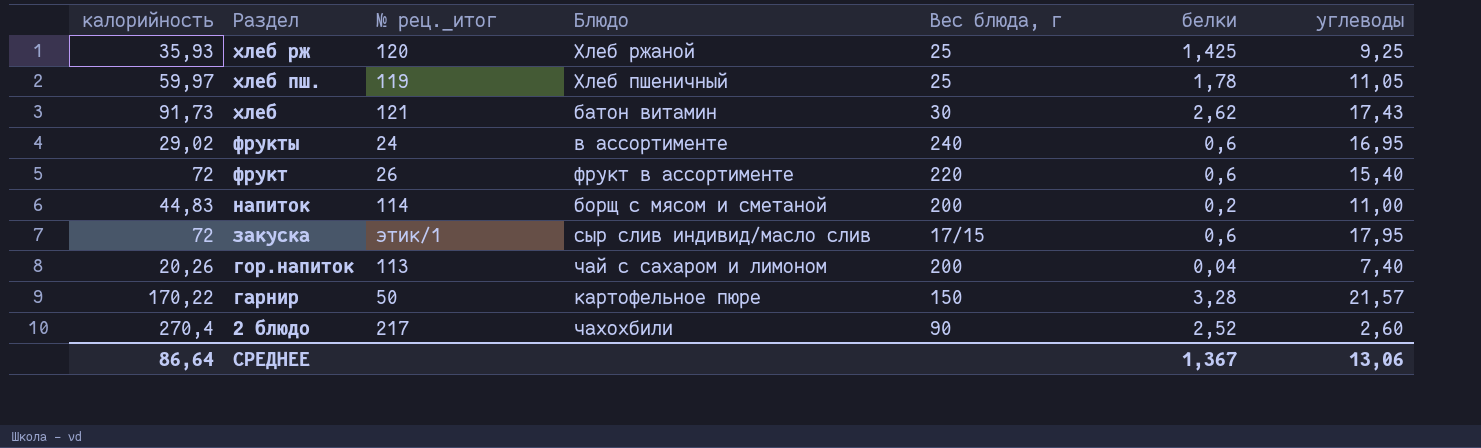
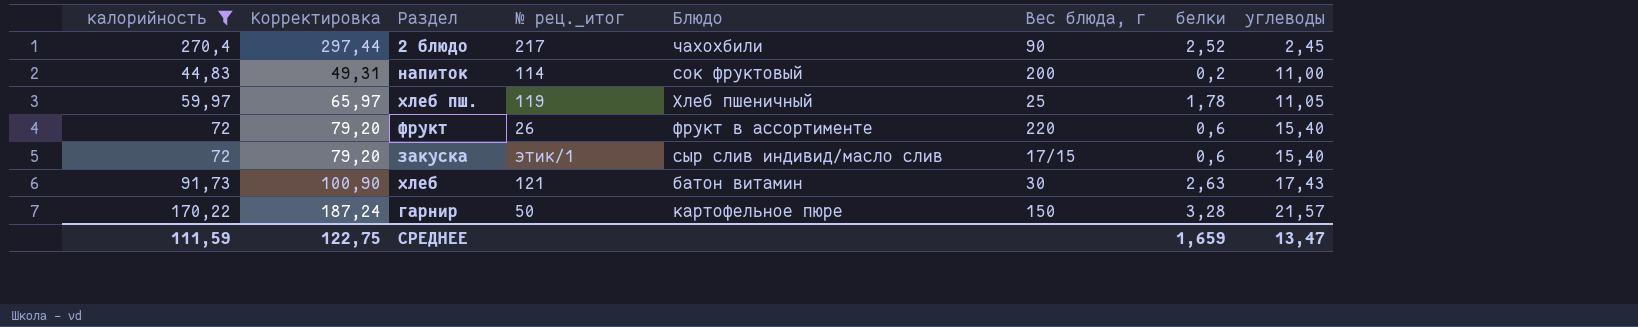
filter: none -> калорийность >= 44,83
row order: Раздел descending -> углеводы ascending
column Корректировка | formula: none -> [калорийность] * 1,1
2 блюдо | углеводы: 2,60 -> 2,45
напиток | Блюдо: борщ с мясом и сметаной -> сок фруктовый
закуска | углеводы: 17,95 -> 15,40
хлеб | белки: 2,62 -> 2,63
СРЕДНЕЕ | калорийность: 86,64 -> 111,59
СРЕДНЕЕ | белки: 1,367 -> 1,659
СРЕДНЕЕ | углеводы: 13,06 -> 13,47

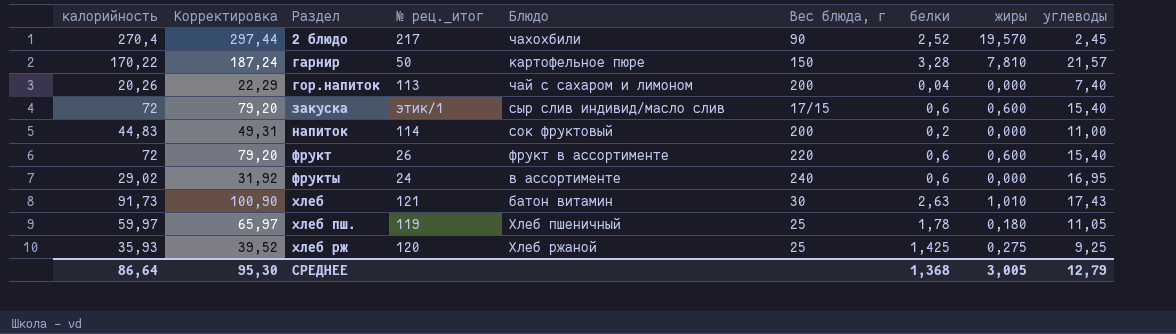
filter: калорийность >= 44,83 -> none
row order: углеводы ascending -> Раздел ascending
column жиры | position: none -> 8
СРЕДНЕЕ | калорийность: 111,59 -> 86,64
СРЕДНЕЕ | Корректировка: 122,75 -> 95,30
СРЕДНЕЕ | белки: 1,659 -> 1,368
СРЕДНЕЕ | углеводы: 13,47 -> 12,79

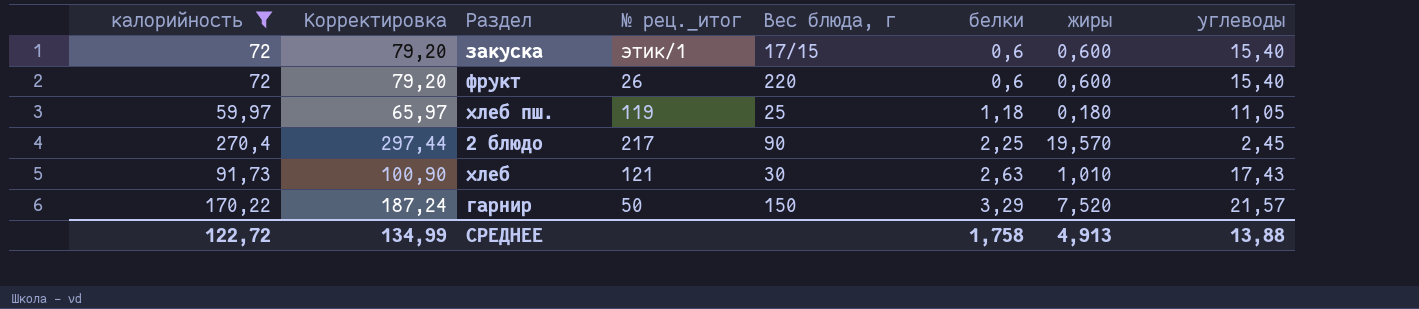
filter: none -> калорийность >= 59,97
row order: Раздел ascending -> белки ascending
column Блюдо | position: 5 -> none
хлеб пш. | белки: 1,78 -> 1,18
2 блюдо | белки: 2,52 -> 2,25
гарнир | белки: 3,28 -> 3,29
гарнир | жиры: 7,810 -> 7,520
СРЕДНЕЕ | калорийность: 86,64 -> 122,72
СРЕДНЕЕ | Корректировка: 95,30 -> 134,99
СРЕДНЕЕ | белки: 1,368 -> 1,758
СРЕДНЕЕ | жиры: 3,005 -> 4,913
СРЕДНЕЕ | углеводы: 12,79 -> 13,88

